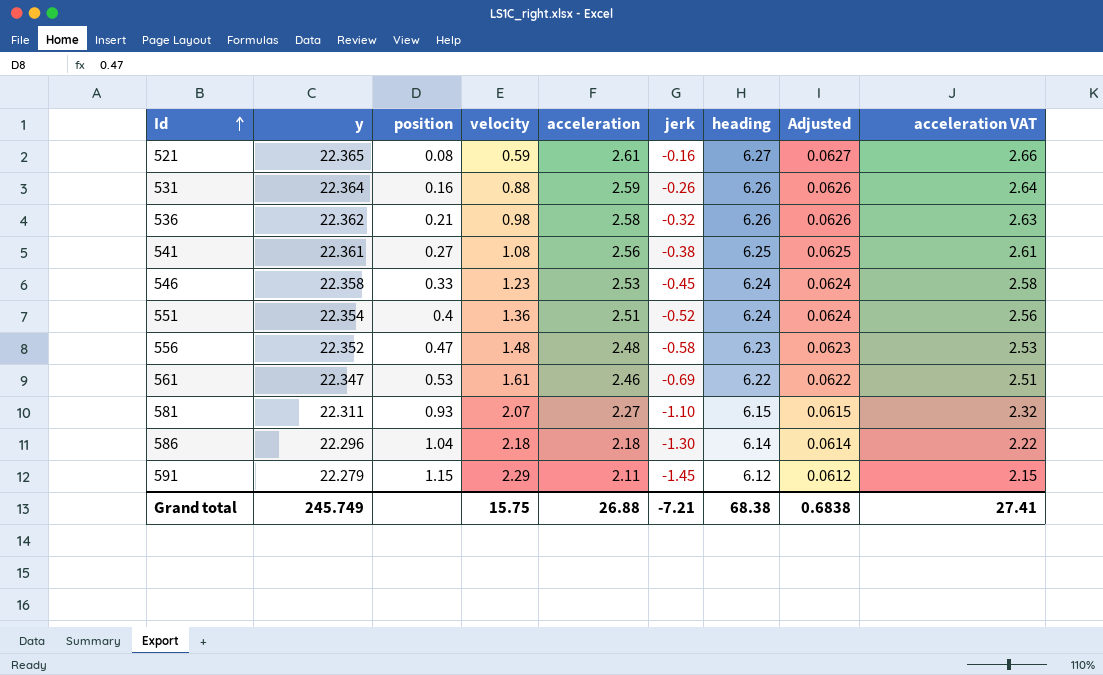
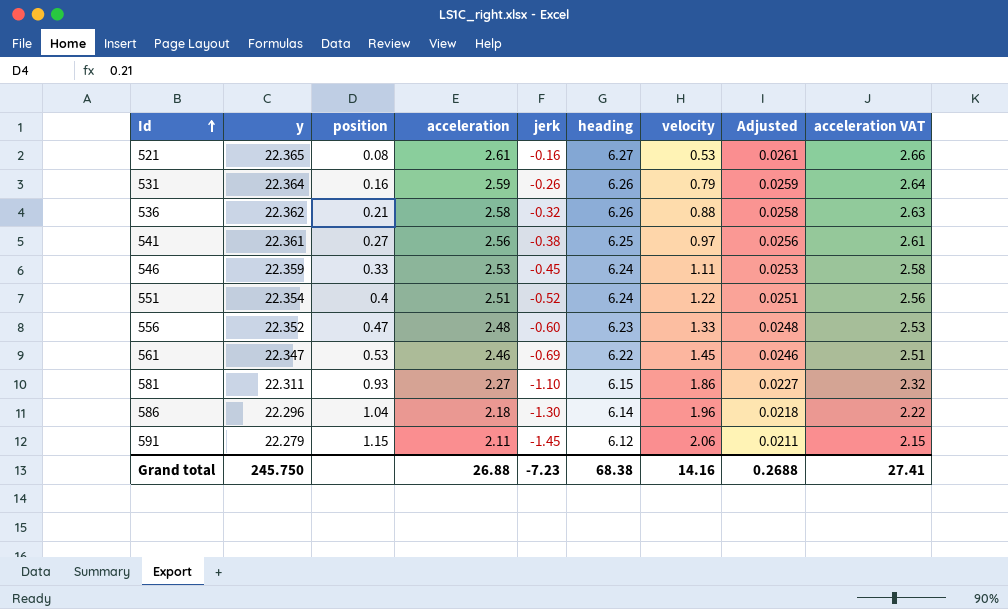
column velocity | position: 4 -> 7
column Adjusted | formula: [heading] * 0.01 -> [acceleration] * 0.01
521 | velocity: 0.59 -> 0.53
531 | velocity: 0.88 -> 0.79
536 | velocity: 0.98 -> 0.88
541 | velocity: 1.08 -> 0.97
546 | y: 22.358 -> 22.359
546 | velocity: 1.23 -> 1.11
551 | velocity: 1.36 -> 1.22
556 | jerk: -0.58 -> -0.60
556 | velocity: 1.48 -> 1.33
561 | velocity: 1.61 -> 1.45
581 | velocity: 2.07 -> 1.86
586 | velocity: 2.18 -> 1.96
591 | velocity: 2.29 -> 2.06
Grand total | y: 245.749 -> 245.750
Grand total | jerk: -7.21 -> -7.23
Grand total | velocity: 15.75 -> 14.16
Grand total | Adjusted: 0.6838 -> 0.2688

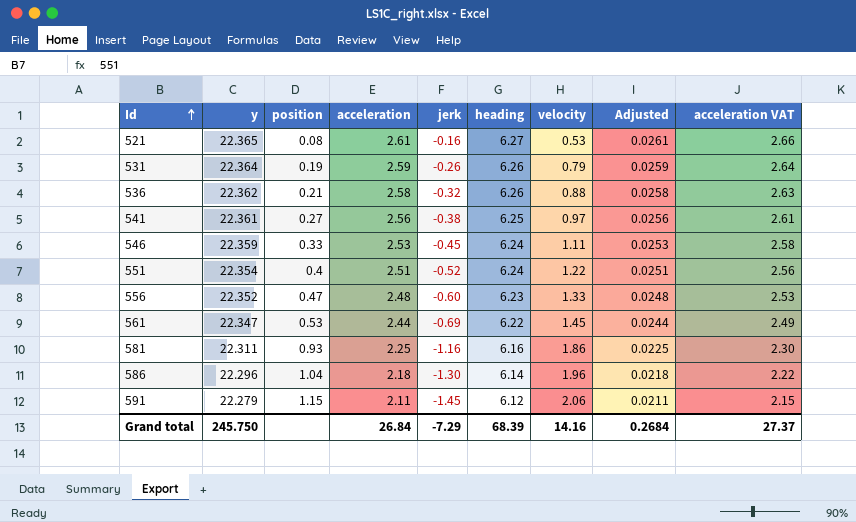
531 | position: 0.16 -> 0.19
561 | acceleration: 2.46 -> 2.44
561 | Adjusted: 0.0246 -> 0.0244
561 | acceleration VAT: 2.51 -> 2.49
581 | acceleration: 2.27 -> 2.25
581 | jerk: -1.10 -> -1.16
581 | heading: 6.15 -> 6.16
581 | Adjusted: 0.0227 -> 0.0225
581 | acceleration VAT: 2.32 -> 2.30
Grand total | acceleration: 26.88 -> 26.84
Grand total | jerk: -7.23 -> -7.29
Grand total | heading: 68.38 -> 68.39
Grand total | Adjusted: 0.2688 -> 0.2684
Grand total | acceleration VAT: 27.41 -> 27.37

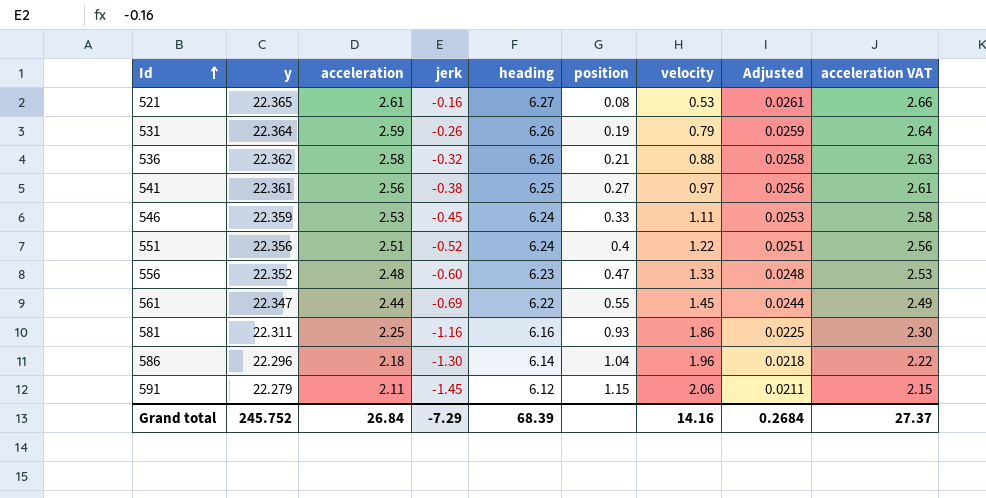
column position | position: 3 -> 6
551 | y: 22.354 -> 22.356
561 | position: 0.53 -> 0.55
Grand total | y: 245.750 -> 245.752

